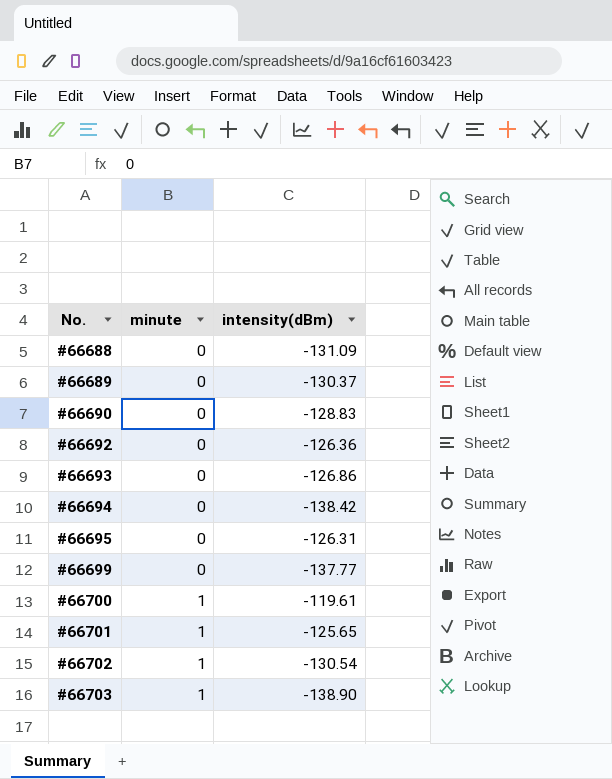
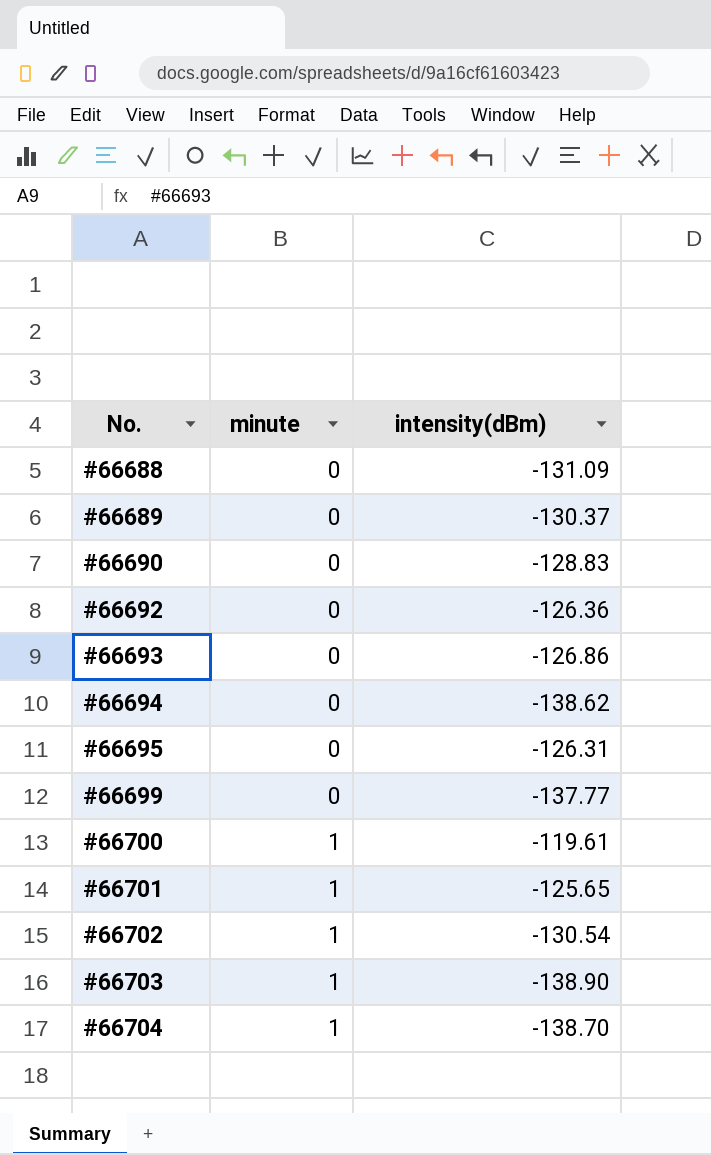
#66694 | intensity(dBm): -138.42 -> -138.62
row #66704: none -> 1 | -138.70

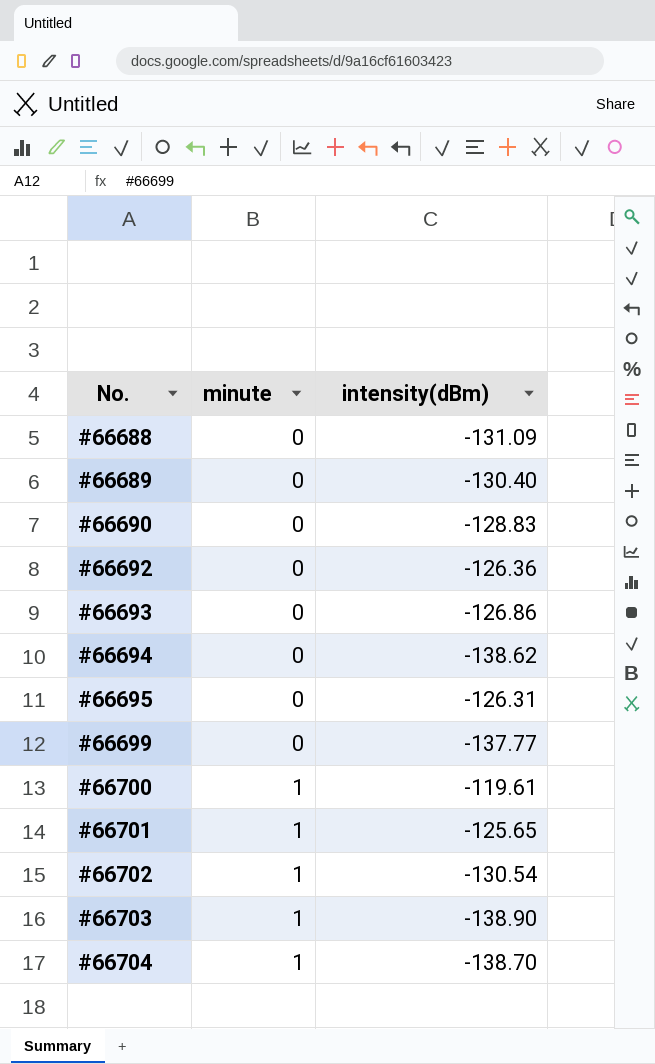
#66689 | intensity(dBm): -130.37 -> -130.40

